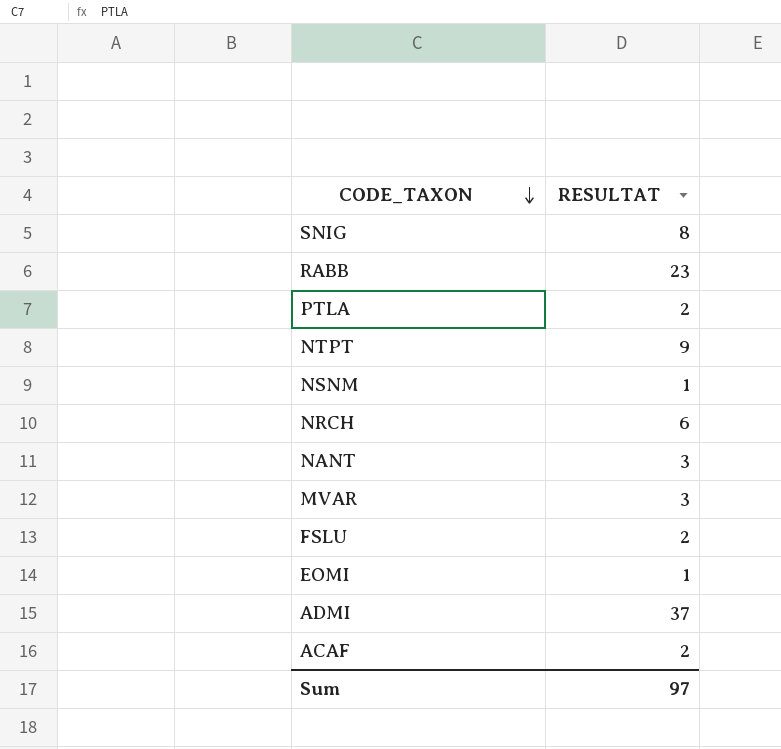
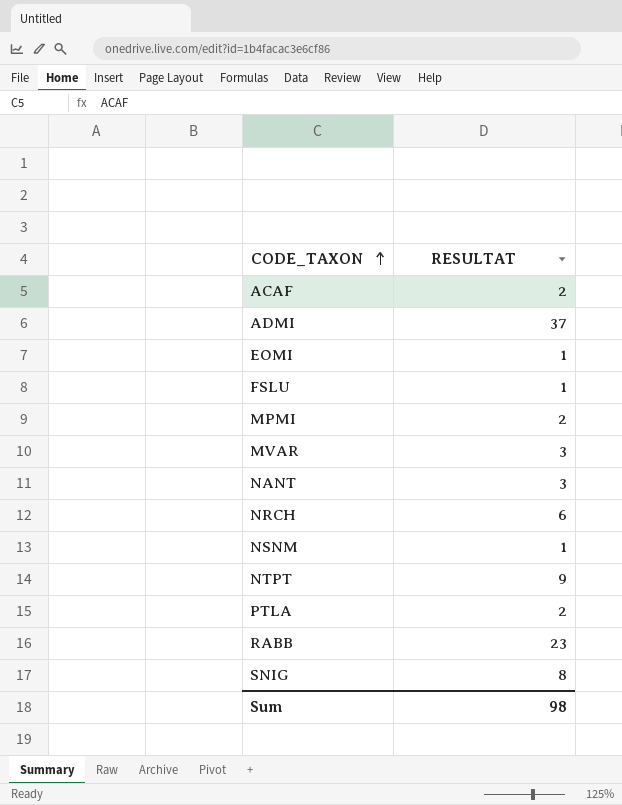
row order: CODE_TAXON descending -> CODE_TAXON ascending
FSLU | RESULTAT: 2 -> 1
row MPMI: none -> 2
Sum | RESULTAT: 97 -> 98

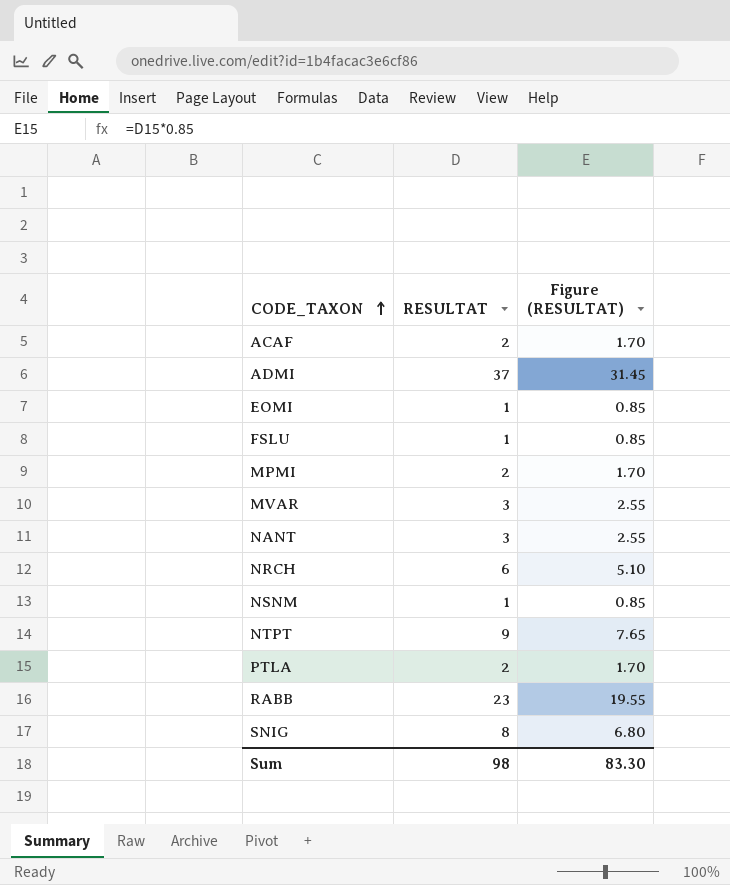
column Figure (RESULTAT) | formula: none -> [RESULTAT] * 0.85

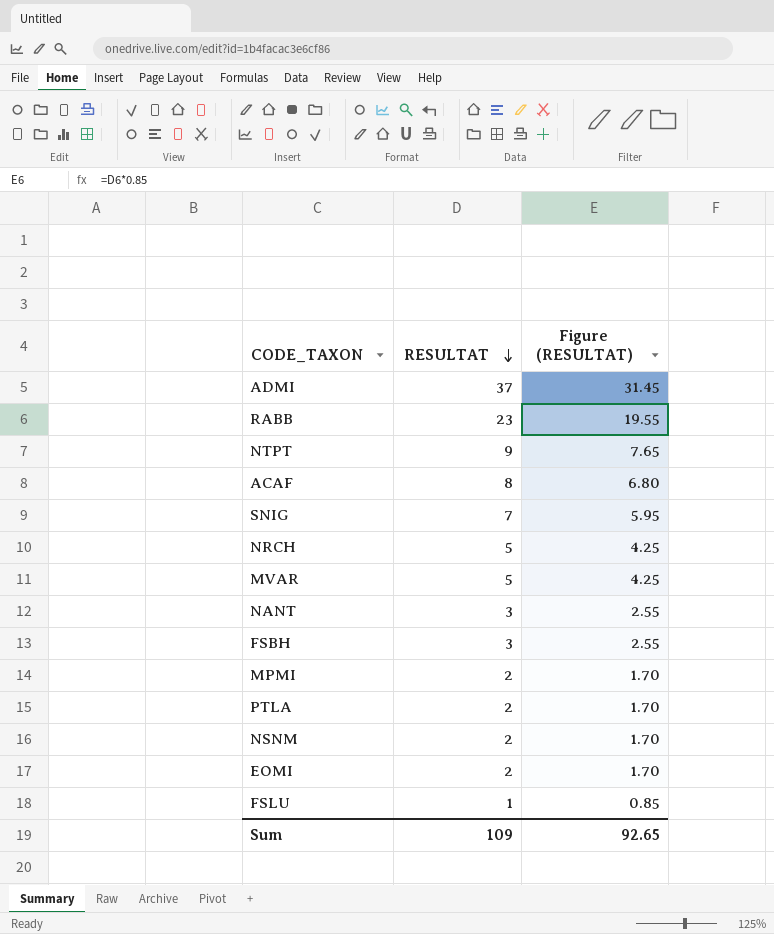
row order: CODE_TAXON ascending -> RESULTAT descending
ACAF | RESULTAT: 2 -> 8
ACAF | Figure (RESULTAT): 1.70 -> 6.80
SNIG | RESULTAT: 8 -> 7
SNIG | Figure (RESULTAT): 6.80 -> 5.95
NRCH | RESULTAT: 6 -> 5
NRCH | Figure (RESULTAT): 5.10 -> 4.25
MVAR | RESULTAT: 3 -> 5
MVAR | Figure (RESULTAT): 2.55 -> 4.25
row FSBH: none -> 3 | 2.55
NSNM | RESULTAT: 1 -> 2
NSNM | Figure (RESULTAT): 0.85 -> 1.70
EOMI | RESULTAT: 1 -> 2
EOMI | Figure (RESULTAT): 0.85 -> 1.70
Sum | RESULTAT: 98 -> 109
Sum | Figure (RESULTAT): 83.30 -> 92.65

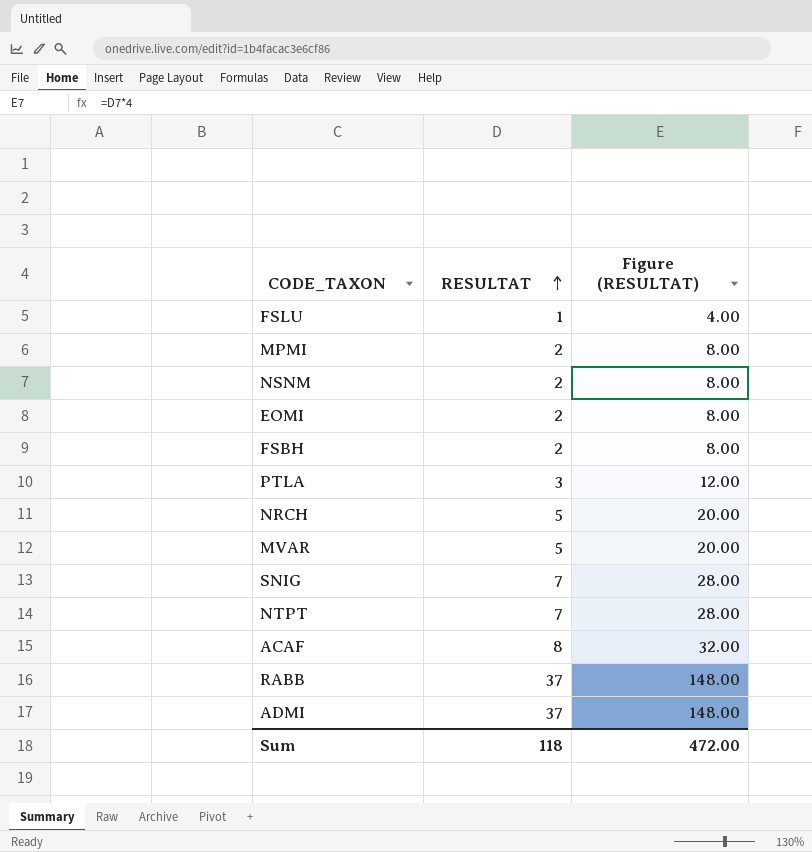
row order: RESULTAT descending -> RESULTAT ascending
column Figure (RESULTAT) | formula: [RESULTAT] * 0.85 -> [RESULTAT] * 4
row NANT: 3 | 2.55 -> none
FSBH | RESULTAT: 3 -> 2
PTLA | RESULTAT: 2 -> 3
NTPT | RESULTAT: 9 -> 7
RABB | RESULTAT: 23 -> 37
Sum | RESULTAT: 109 -> 118
Sum | Figure (RESULTAT): 92.65 -> 472.00

